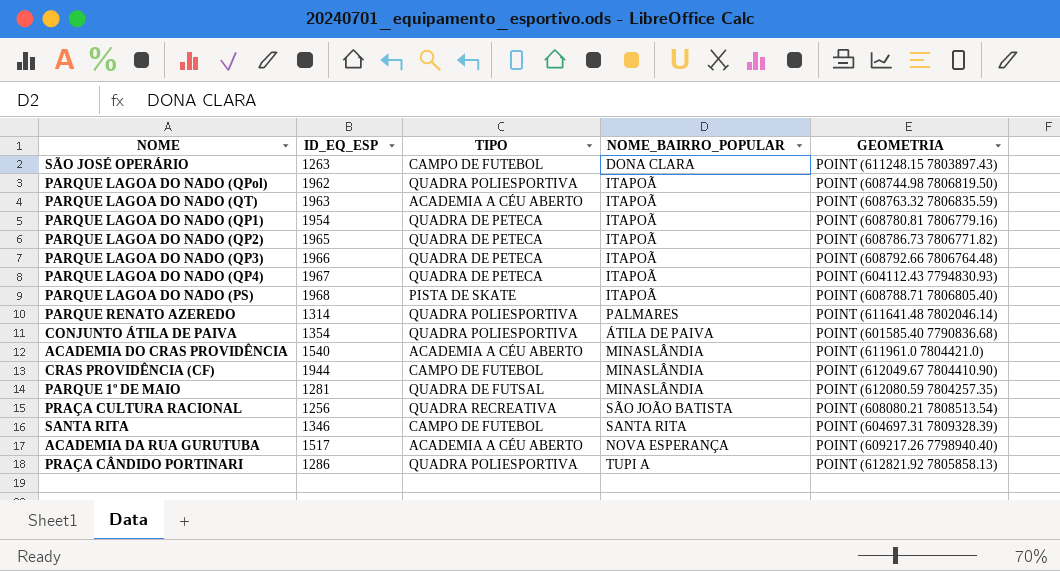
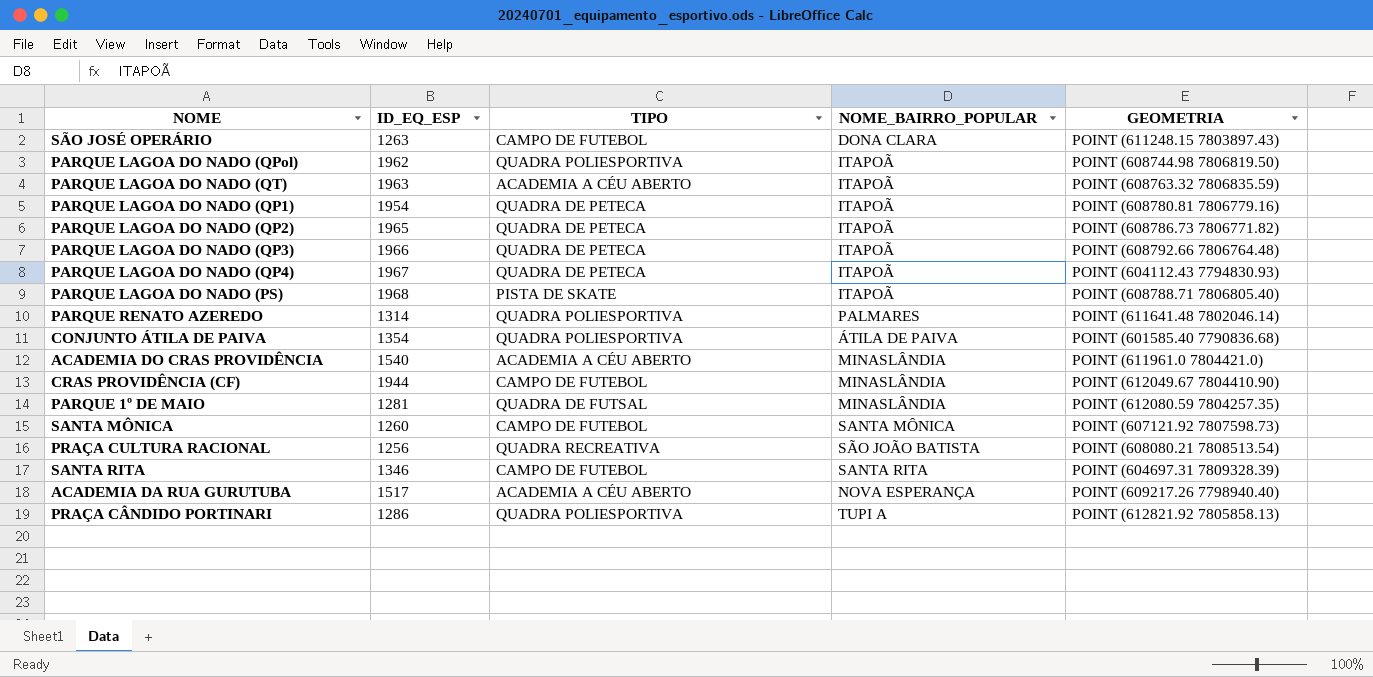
row SANTA MÔNICA: none -> 1260 | CAMPO DE FUTEBOL | SANTA MÔNICA | POINT (607121.92 7807598.73)

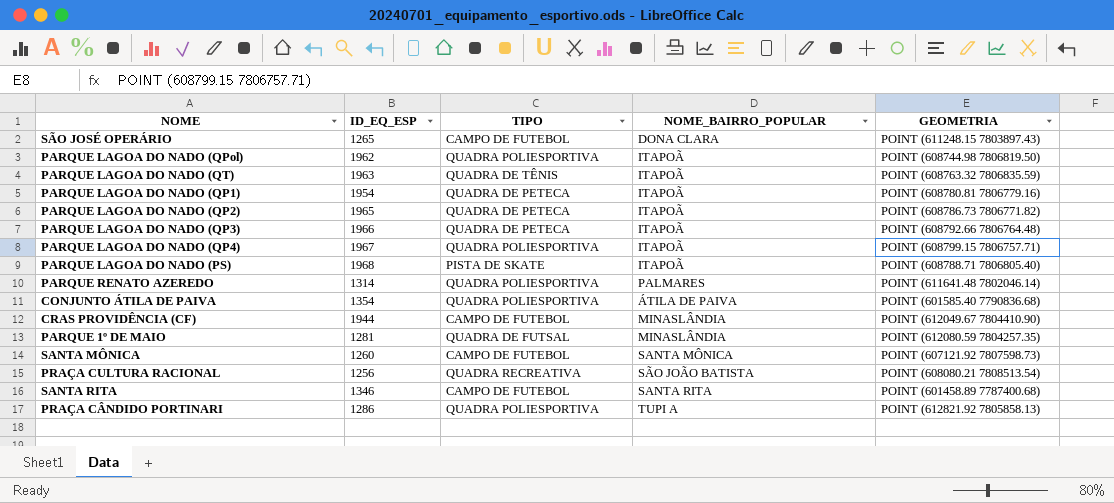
row ACADEMIA DO CRAS PROVIDÊNCIA: 1540 | ACADEMIA A CÉU ABERTO | MINASLÂNDIA | POINT (611961.0 7804421.0) -> none
row ACADEMIA DA RUA GURUTUBA: 1517 | ACADEMIA A CÉU ABERTO | NOVA ESPERANÇA | POINT (609217.26 7798940.40) -> none
SÃO JOSÉ OPERÁRIO | ID_EQ_ESP: 1263 -> 1265
PARQUE LAGOA DO NADO (QT) | TIPO: ACADEMIA A CÉU ABERTO -> QUADRA DE TÊNIS
PARQUE LAGOA DO NADO (QP4) | TIPO: QUADRA DE PETECA -> QUADRA POLIESPORTIVA
PARQUE LAGOA DO NADO (QP4) | GEOMETRIA: POINT (604112.43 7794830.93) -> POINT (608799.15 7806757.71)
SANTA RITA | GEOMETRIA: POINT (604697.31 7809328.39) -> POINT (601458.89 7787400.68)

